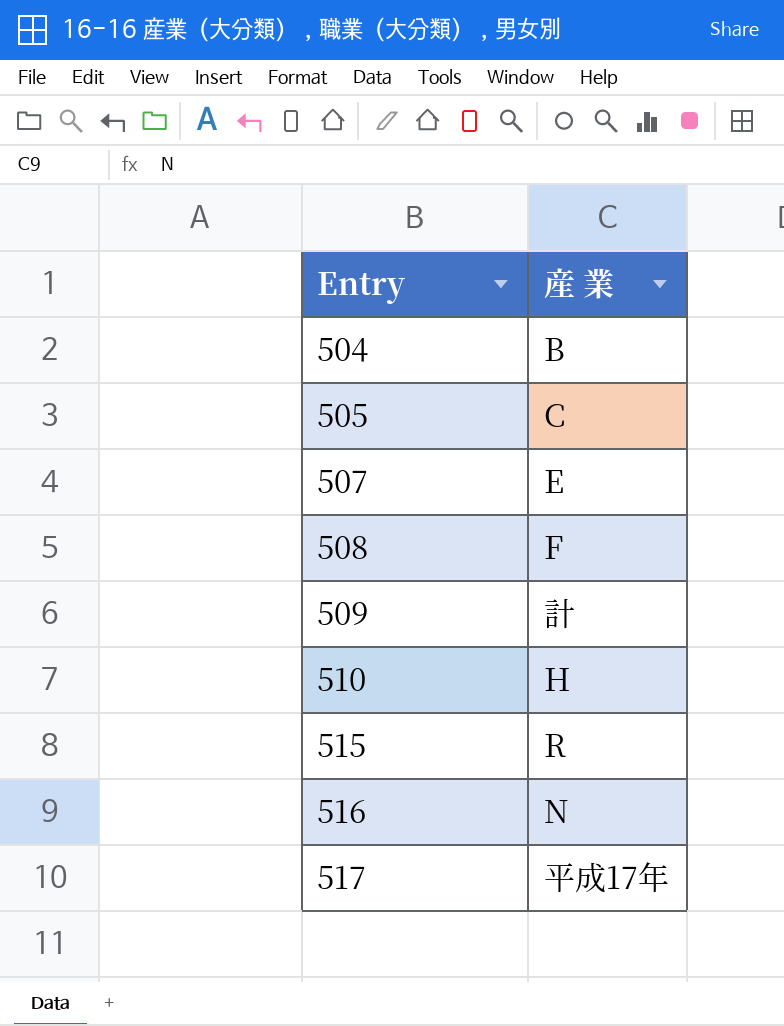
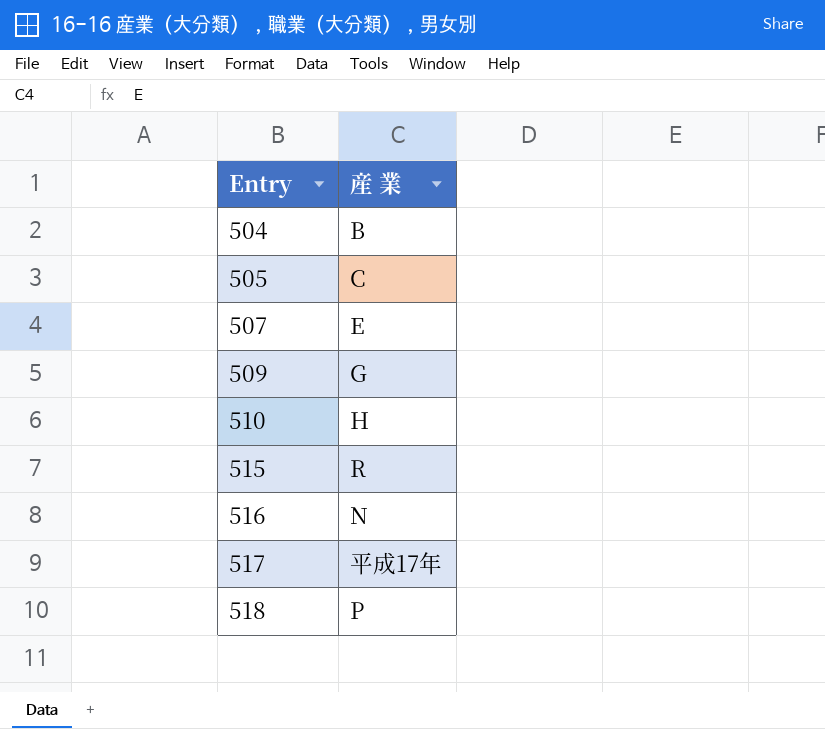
row 508: F -> none
509 | 産 業: 計 -> G
row 518: none -> P

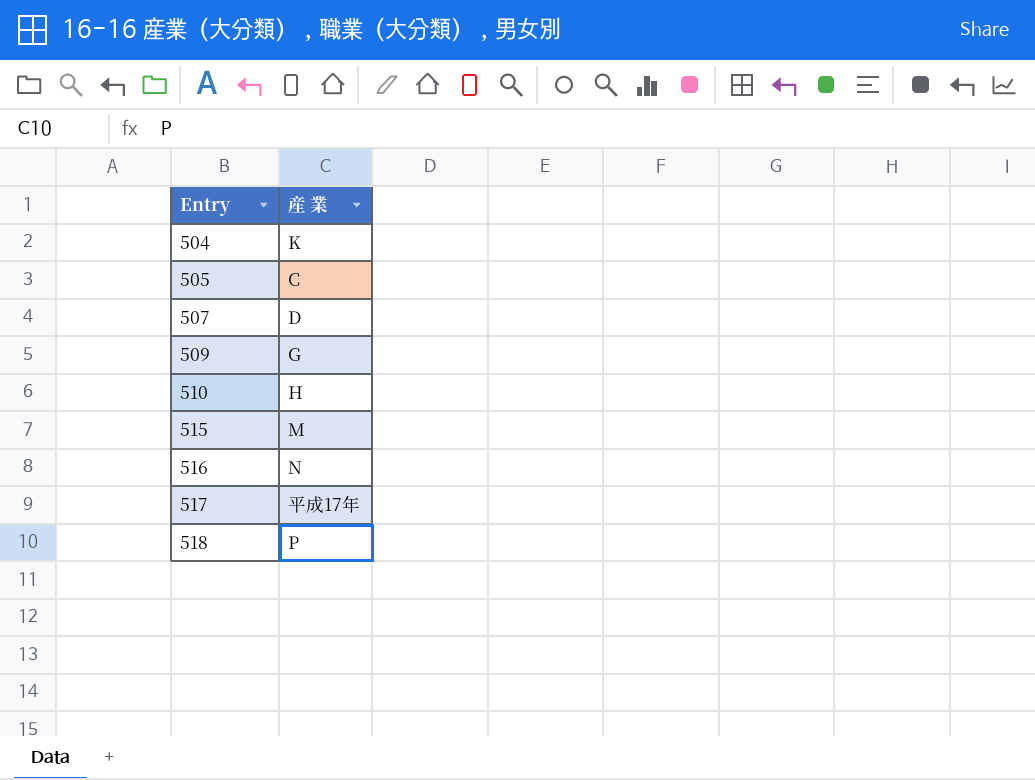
504 | 産 業: B -> K
507 | 産 業: E -> D
515 | 産 業: R -> M

